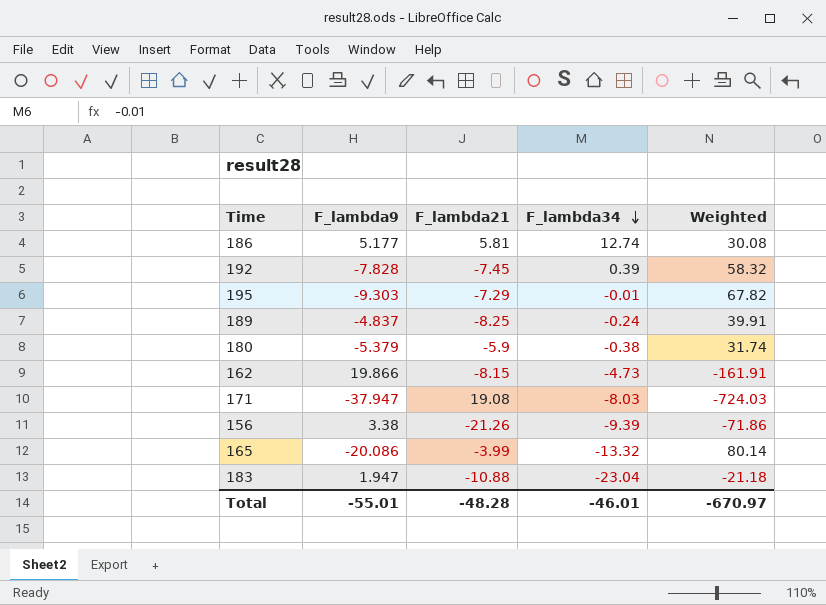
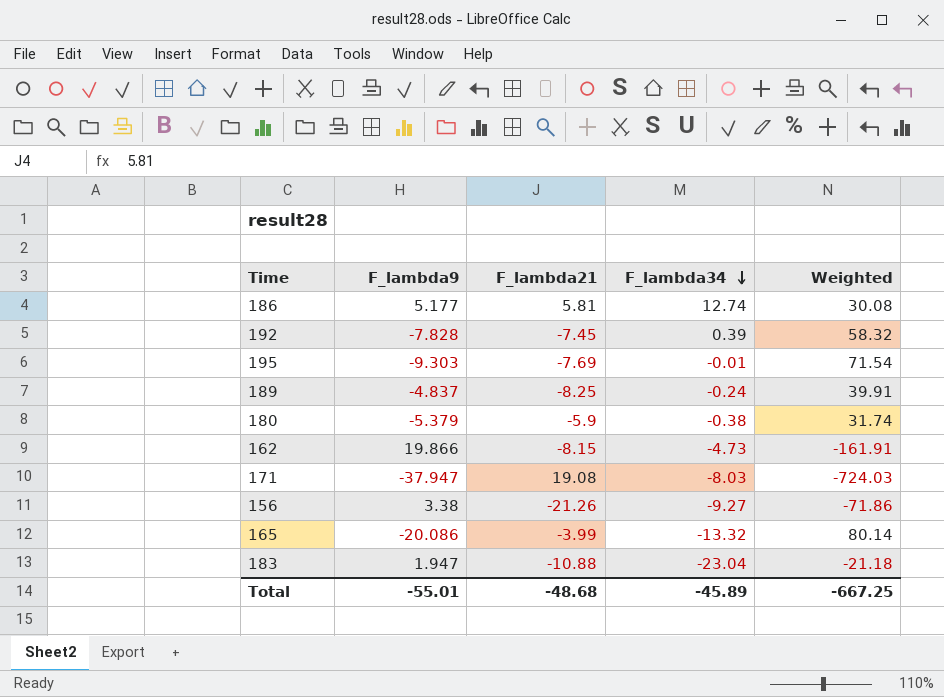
195 | F_lambda21: -7.29 -> -7.69
195 | Weighted: 67.82 -> 71.54
156 | F_lambda34: -9.39 -> -9.27
Total | F_lambda21: -48.28 -> -48.68
Total | F_lambda34: -46.01 -> -45.89
Total | Weighted: -670.97 -> -667.25

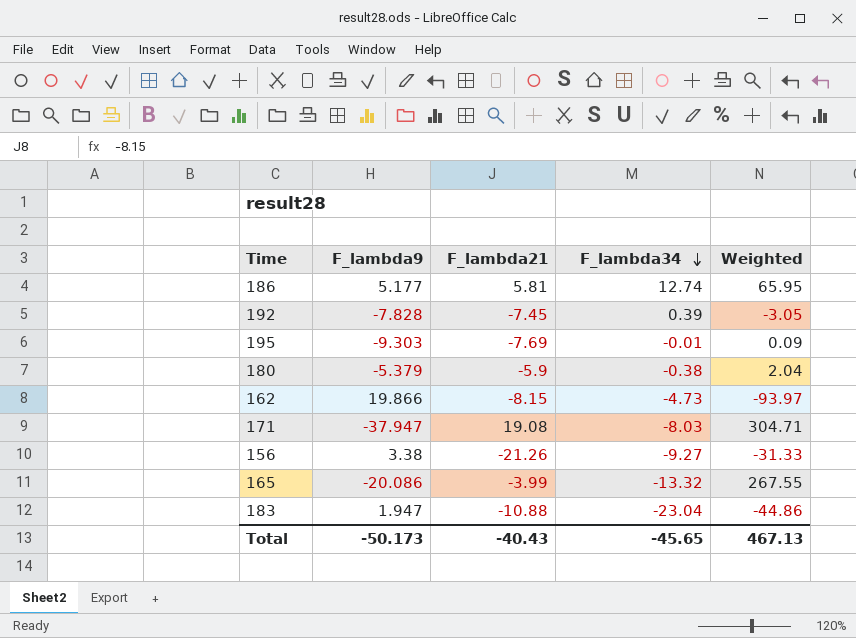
column Weighted | formula: [F_lambda9] * [F_lambda21] -> [F_lambda9] * [F_lambda34]
row 189: -4.837 | -8.25 | -0.24 | 39.91 -> none
Total | F_lambda9: -55.01 -> -50.173
Total | F_lambda21: -48.68 -> -40.43
Total | F_lambda34: -45.89 -> -45.65
Total | Weighted: -667.25 -> 467.13

